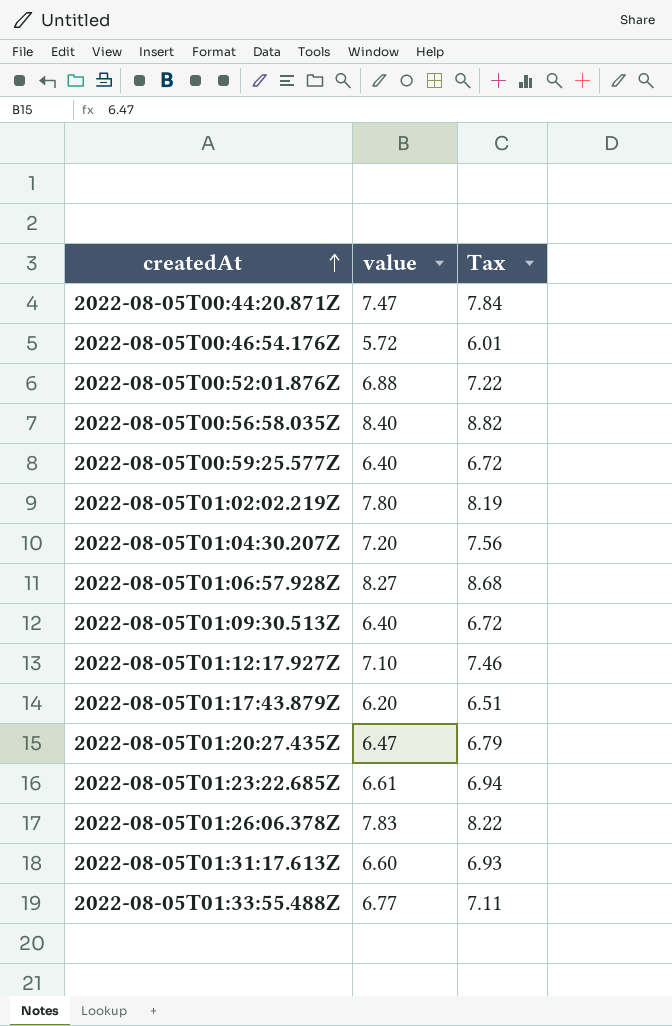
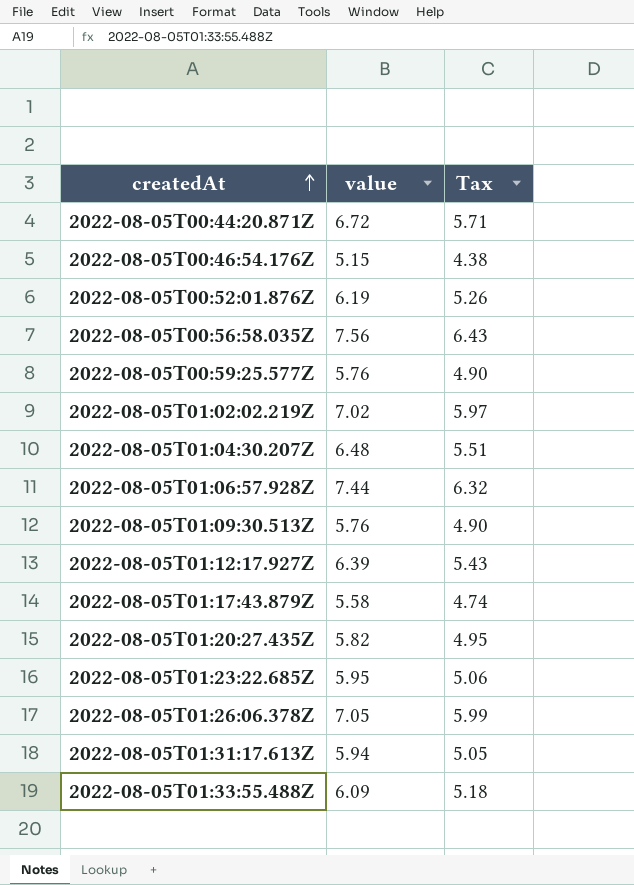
column Tax | formula: [value] * 1.05 -> [value] * 0.85
2022-08-05T00:44:20.871Z | value: 7.47 -> 6.72
2022-08-05T00:46:54.176Z | value: 5.72 -> 5.15
2022-08-05T00:52:01.876Z | value: 6.88 -> 6.19
2022-08-05T00:56:58.035Z | value: 8.40 -> 7.56
2022-08-05T00:59:25.577Z | value: 6.40 -> 5.76
2022-08-05T01:02:02.219Z | value: 7.80 -> 7.02
2022-08-05T01:04:30.207Z | value: 7.20 -> 6.48
2022-08-05T01:06:57.928Z | value: 8.27 -> 7.44
2022-08-05T01:09:30.513Z | value: 6.40 -> 5.76
2022-08-05T01:12:17.927Z | value: 7.10 -> 6.39
2022-08-05T01:17:43.879Z | value: 6.20 -> 5.58
2022-08-05T01:20:27.435Z | value: 6.47 -> 5.82
2022-08-05T01:23:22.685Z | value: 6.61 -> 5.95
2022-08-05T01:26:06.378Z | value: 7.83 -> 7.05
2022-08-05T01:31:17.613Z | value: 6.60 -> 5.94
2022-08-05T01:33:55.488Z | value: 6.77 -> 6.09

